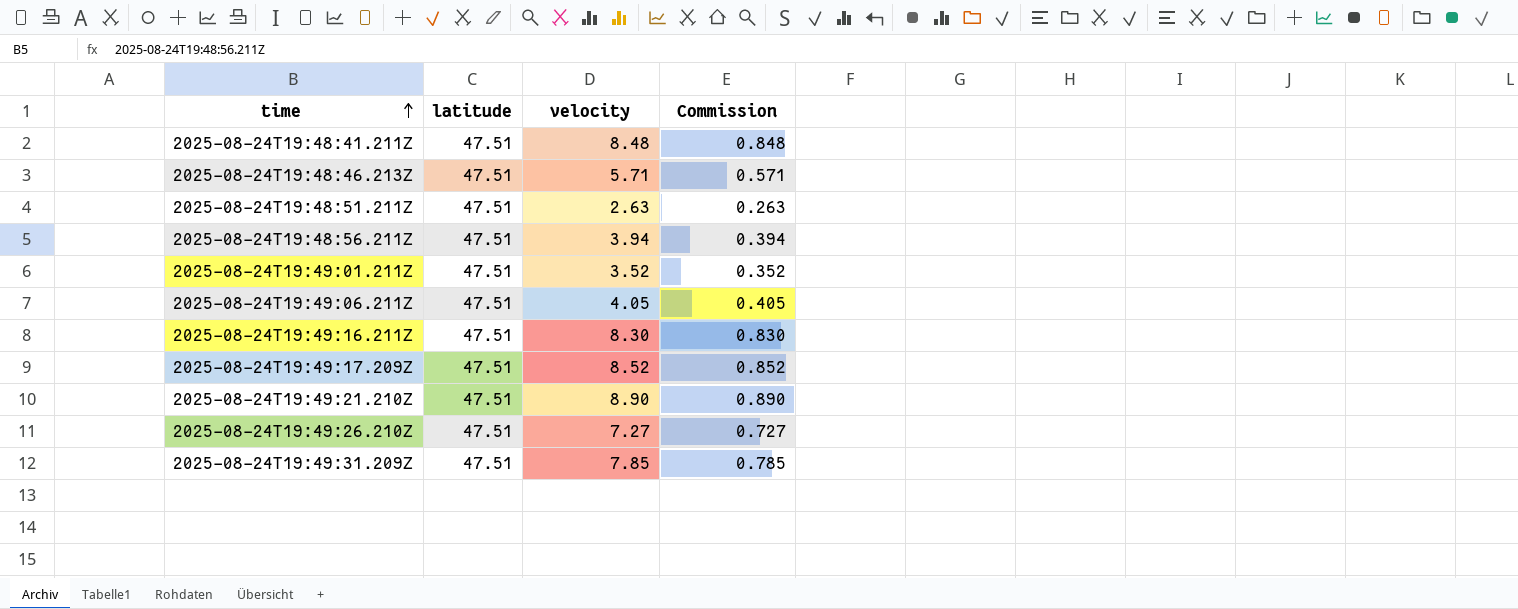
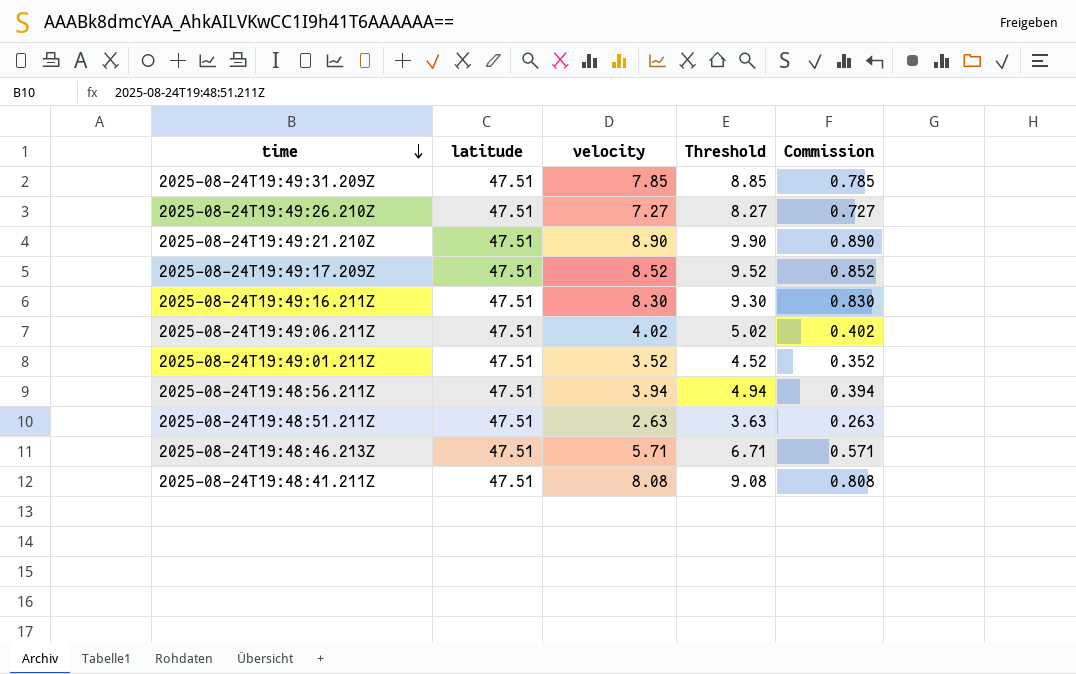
row order: time ascending -> time descending
column Threshold | formula: none -> [velocity] + 1
2025-08-24T19:49:06.211Z | velocity: 4.05 -> 4.02
2025-08-24T19:49:06.211Z | Commission: 0.405 -> 0.402
2025-08-24T19:48:41.211Z | velocity: 8.48 -> 8.08
2025-08-24T19:48:41.211Z | Commission: 0.848 -> 0.808

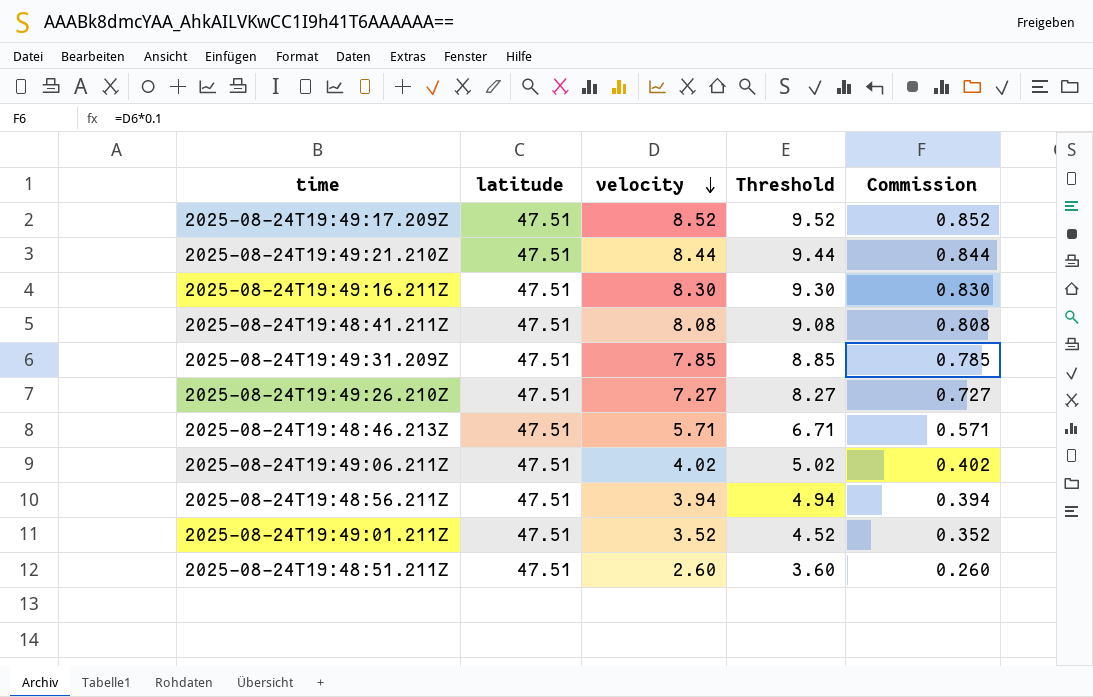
row order: time descending -> velocity descending
2025-08-24T19:49:21.210Z | velocity: 8.90 -> 8.44
2025-08-24T19:49:21.210Z | Threshold: 9.90 -> 9.44
2025-08-24T19:49:21.210Z | Commission: 0.890 -> 0.844
2025-08-24T19:48:51.211Z | velocity: 2.63 -> 2.60
2025-08-24T19:48:51.211Z | Threshold: 3.63 -> 3.60
2025-08-24T19:48:51.211Z | Commission: 0.263 -> 0.260

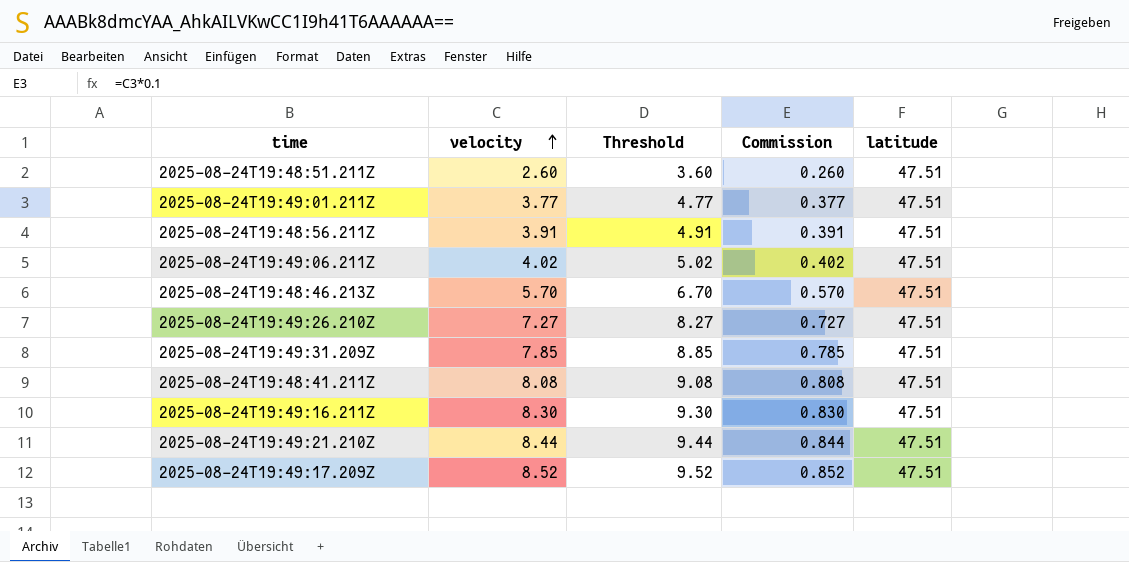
row order: velocity descending -> velocity ascending
column latitude | position: 2 -> 5
2025-08-24T19:49:01.211Z | velocity: 3.52 -> 3.77
2025-08-24T19:49:01.211Z | Threshold: 4.52 -> 4.77
2025-08-24T19:49:01.211Z | Commission: 0.352 -> 0.377
2025-08-24T19:48:56.211Z | velocity: 3.94 -> 3.91
2025-08-24T19:48:56.211Z | Threshold: 4.94 -> 4.91
2025-08-24T19:48:56.211Z | Commission: 0.394 -> 0.391
2025-08-24T19:48:46.213Z | velocity: 5.71 -> 5.70
2025-08-24T19:48:46.213Z | Threshold: 6.71 -> 6.70
2025-08-24T19:48:46.213Z | Commission: 0.571 -> 0.570

